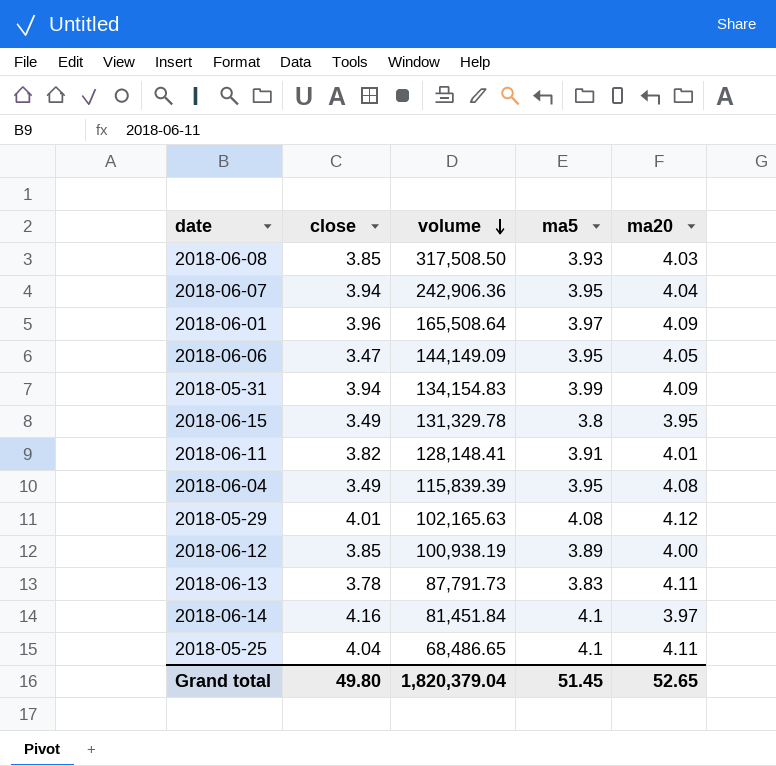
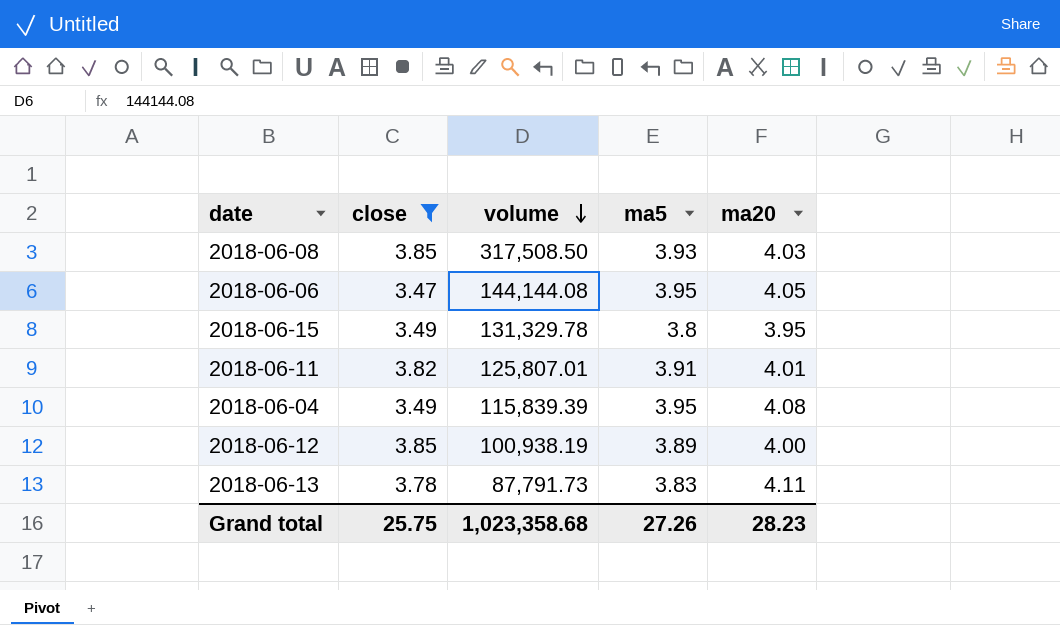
filter: none -> close <= 3.85
2018-06-06 | volume: 144,149.09 -> 144,144.08
2018-06-11 | volume: 128,148.41 -> 125,807.01
Grand total | close: 49.80 -> 25.75
Grand total | volume: 1,820,379.04 -> 1,023,358.68
Grand total | ma5: 51.45 -> 27.26
Grand total | ma20: 52.65 -> 28.23

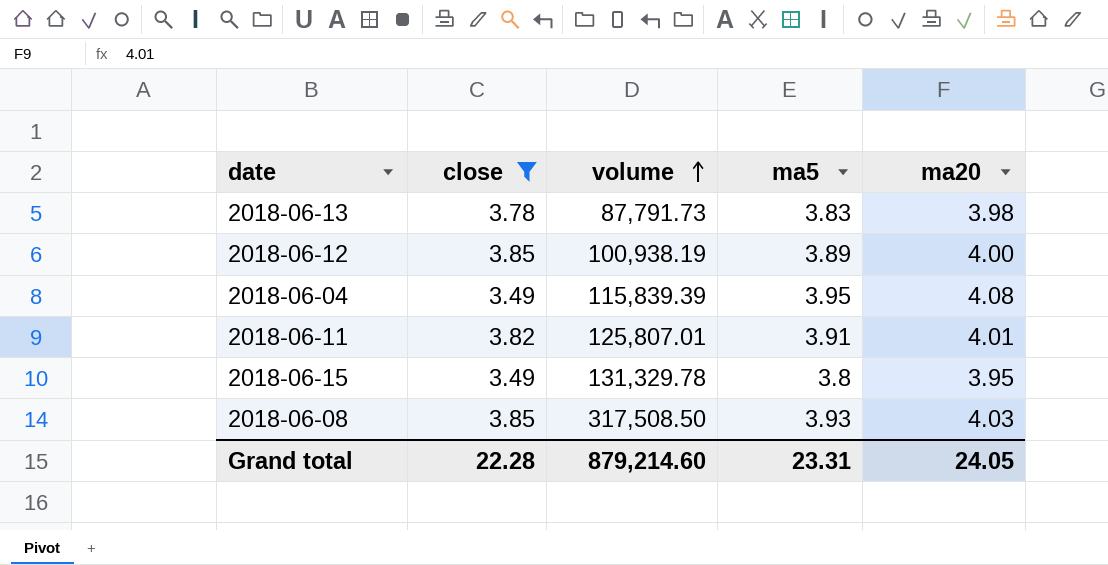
row order: volume descending -> volume ascending
row 2018-06-06: 3.47 | 144,144.08 | 3.95 | 4.05 -> none
2018-06-13 | ma20: 4.11 -> 3.98
Grand total | close: 25.75 -> 22.28
Grand total | volume: 1,023,358.68 -> 879,214.60
Grand total | ma5: 27.26 -> 23.31
Grand total | ma20: 28.23 -> 24.05

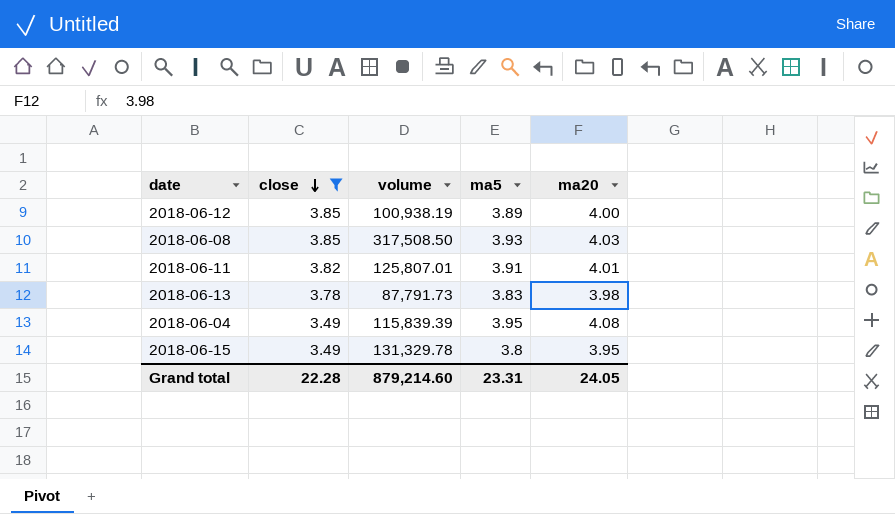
row order: volume ascending -> close descending

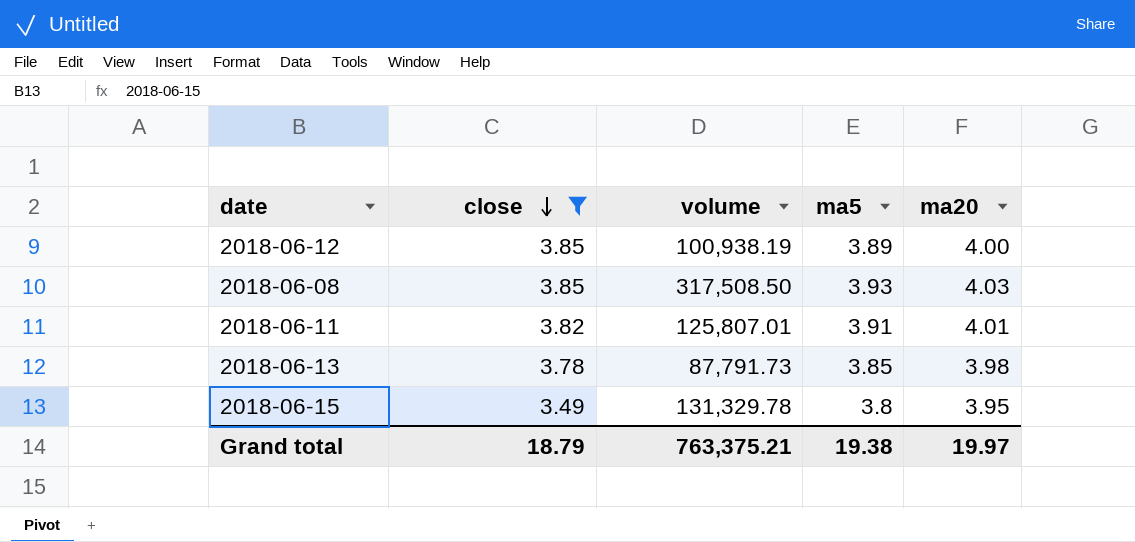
row 2018-06-04: 3.49 | 115,839.39 | 3.95 | 4.08 -> none
2018-06-13 | ma5: 3.83 -> 3.85
Grand total | close: 22.28 -> 18.79
Grand total | volume: 879,214.60 -> 763,375.21
Grand total | ma5: 23.31 -> 19.38
Grand total | ma20: 24.05 -> 19.97

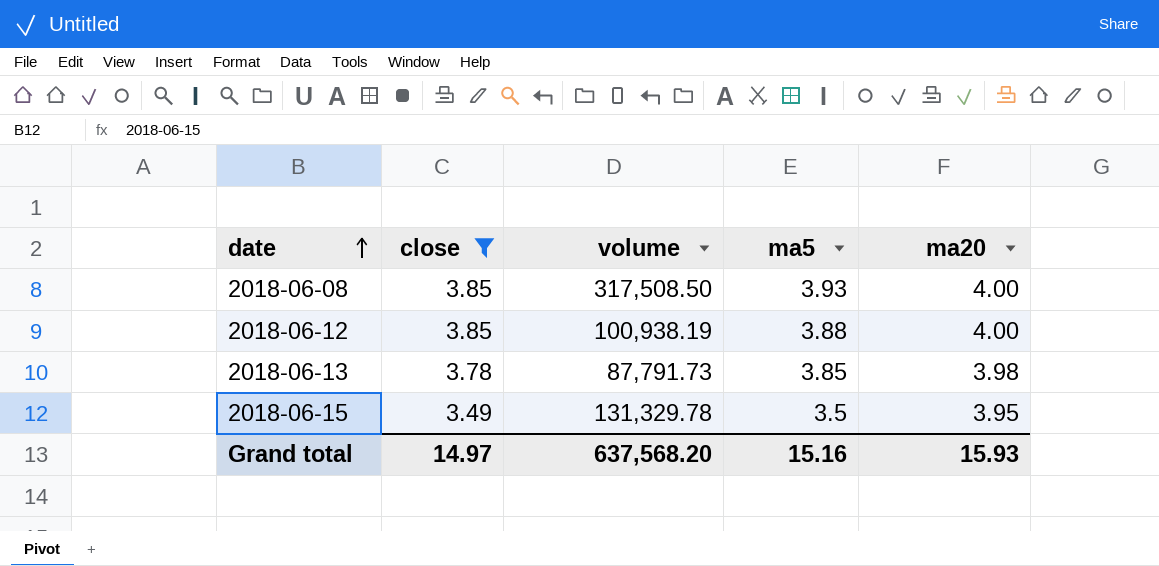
row order: close descending -> date ascending
row 2018-06-11: 3.82 | 125,807.01 | 3.91 | 4.01 -> none
2018-06-08 | ma20: 4.03 -> 4.00
2018-06-12 | ma5: 3.89 -> 3.88
2018-06-15 | ma5: 3.8 -> 3.5
Grand total | close: 18.79 -> 14.97
Grand total | volume: 763,375.21 -> 637,568.20
Grand total | ma5: 19.38 -> 15.16
Grand total | ma20: 19.97 -> 15.93

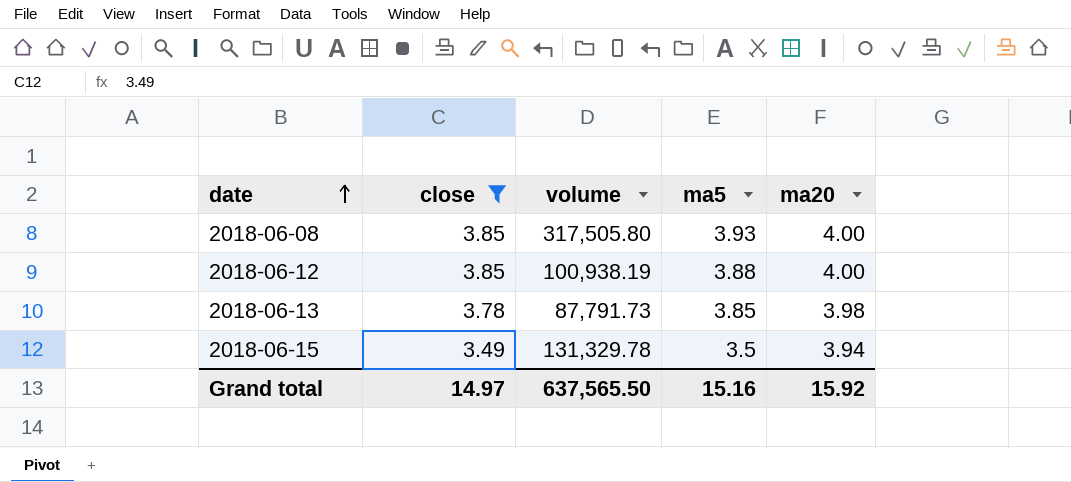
2018-06-08 | volume: 317,508.50 -> 317,505.80
2018-06-15 | ma20: 3.95 -> 3.94
Grand total | volume: 637,568.20 -> 637,565.50
Grand total | ma20: 15.93 -> 15.92

